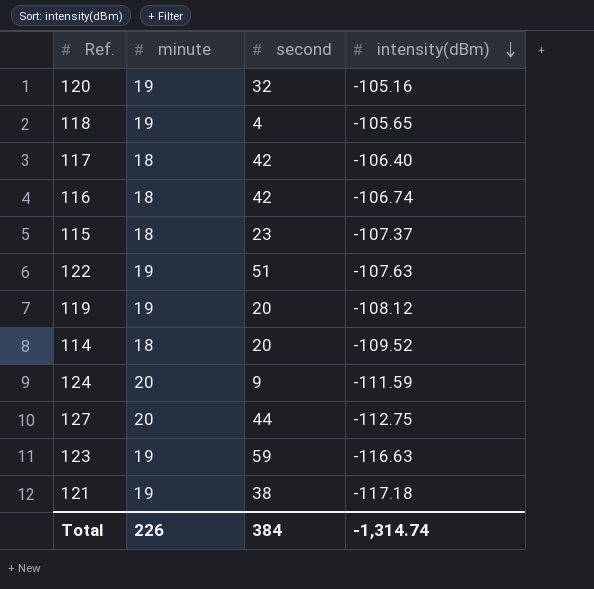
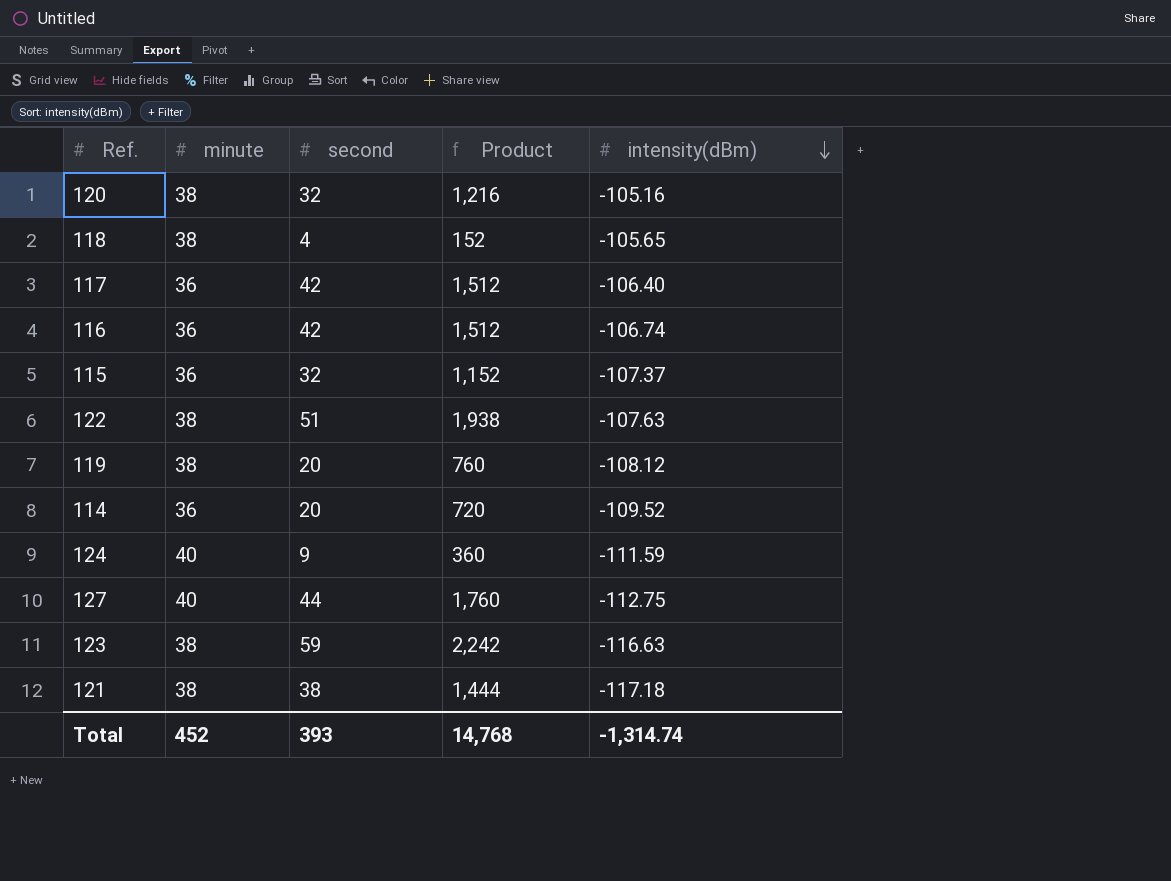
column Product | formula: none -> [minute] * [second]
120 | minute: 19 -> 38
118 | minute: 19 -> 38
117 | minute: 18 -> 36
116 | minute: 18 -> 36
115 | minute: 18 -> 36
115 | second: 23 -> 32
122 | minute: 19 -> 38
119 | minute: 19 -> 38
114 | minute: 18 -> 36
124 | minute: 20 -> 40
127 | minute: 20 -> 40
123 | minute: 19 -> 38
121 | minute: 19 -> 38
Total | minute: 226 -> 452
Total | second: 384 -> 393

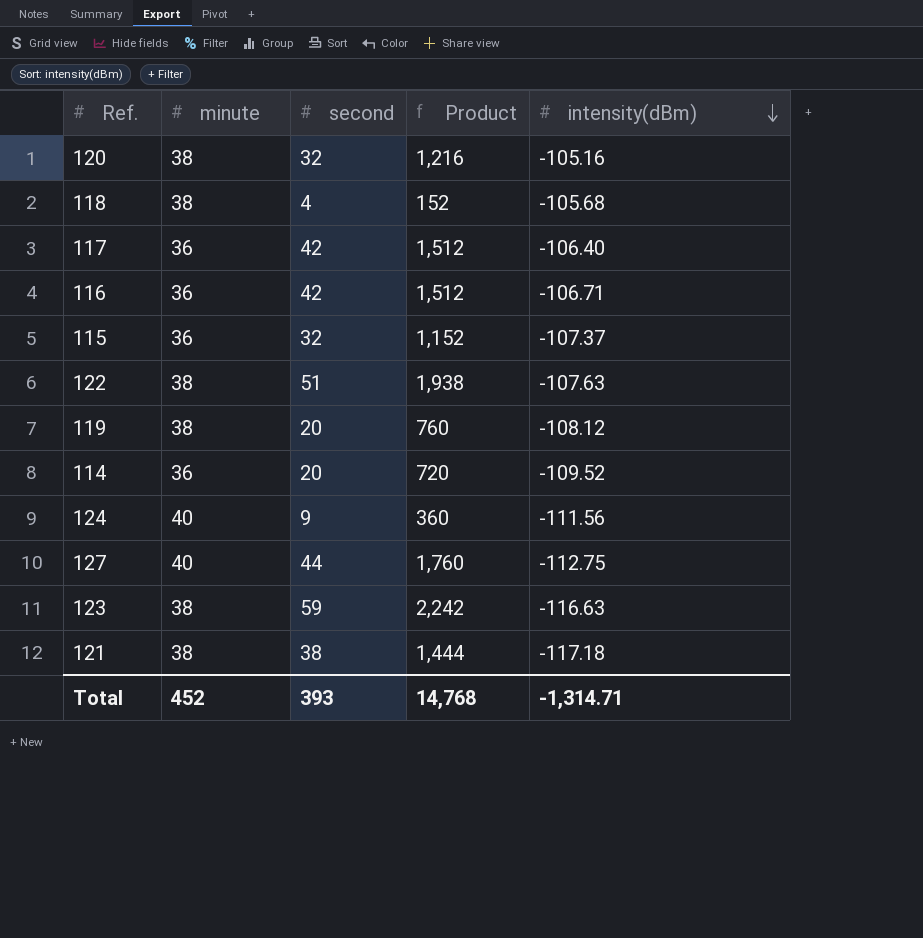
118 | intensity(dBm): -105.65 -> -105.68
116 | intensity(dBm): -106.74 -> -106.71
124 | intensity(dBm): -111.59 -> -111.56
Total | intensity(dBm): -1,314.74 -> -1,314.71

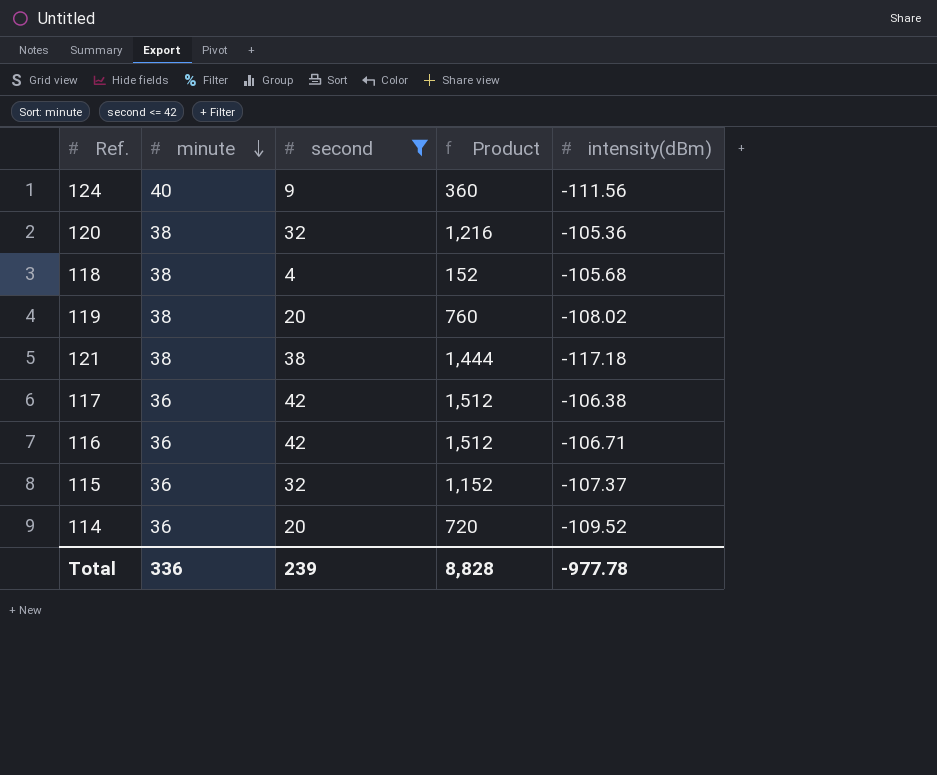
filter: none -> second <= 42
row order: intensity(dBm) descending -> minute descending
120 | intensity(dBm): -105.16 -> -105.36
119 | intensity(dBm): -108.12 -> -108.02
117 | intensity(dBm): -106.40 -> -106.38
Total | minute: 452 -> 336
Total | second: 393 -> 239
Total | Product: 14,768 -> 8,828
Total | intensity(dBm): -1,314.71 -> -977.78

